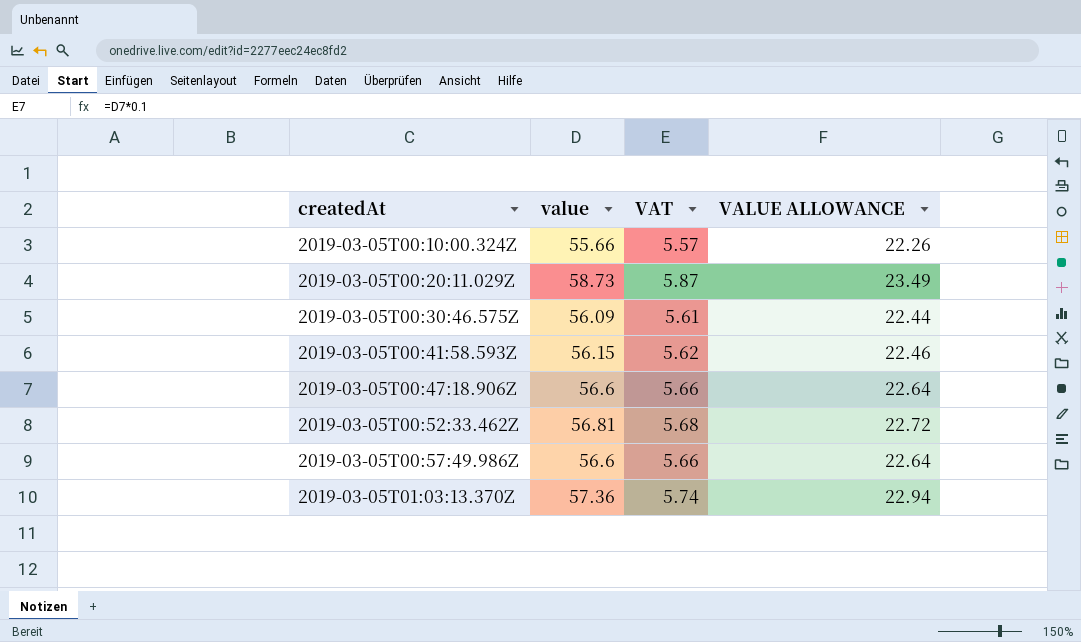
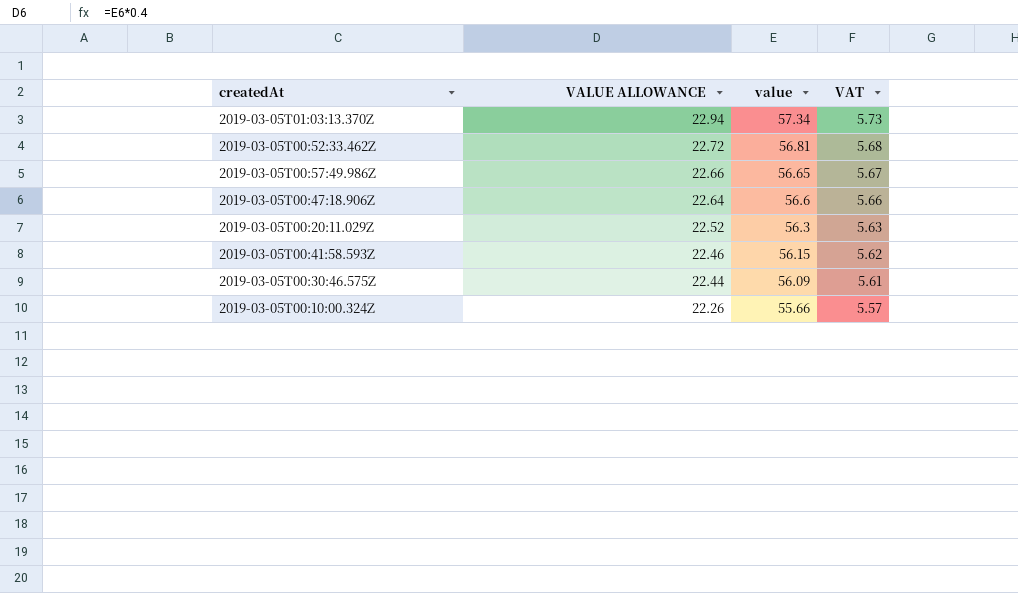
row order: createdAt ascending -> VALUE ALLOWANCE descending
column VALUE ALLOWANCE | position: 4 -> 2
2019-03-05T01:03:13.370Z | value: 57.36 -> 57.34
2019-03-05T01:03:13.370Z | VAT: 5.74 -> 5.73
2019-03-05T00:57:49.986Z | VALUE ALLOWANCE: 22.64 -> 22.66
2019-03-05T00:57:49.986Z | value: 56.6 -> 56.65
2019-03-05T00:57:49.986Z | VAT: 5.66 -> 5.67
2019-03-05T00:20:11.029Z | VALUE ALLOWANCE: 23.49 -> 22.52
2019-03-05T00:20:11.029Z | value: 58.73 -> 56.3
2019-03-05T00:20:11.029Z | VAT: 5.87 -> 5.63

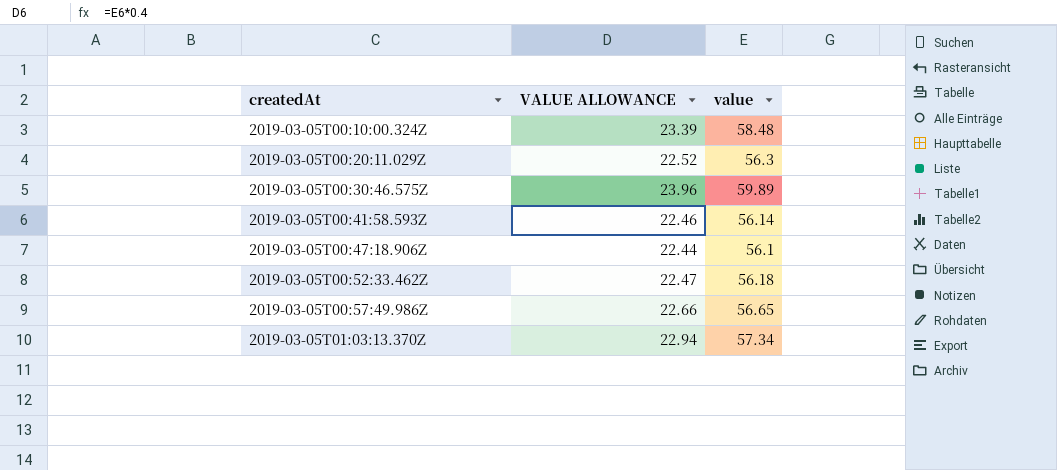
row order: VALUE ALLOWANCE descending -> createdAt ascending
column VAT | formula: [value] * 0.1 -> none
2019-03-05T00:10:00.324Z | VALUE ALLOWANCE: 22.26 -> 23.39
2019-03-05T00:10:00.324Z | value: 55.66 -> 58.48
2019-03-05T00:30:46.575Z | VALUE ALLOWANCE: 22.44 -> 23.96
2019-03-05T00:30:46.575Z | value: 56.09 -> 59.89
2019-03-05T00:41:58.593Z | value: 56.15 -> 56.14
2019-03-05T00:47:18.906Z | VALUE ALLOWANCE: 22.64 -> 22.44
2019-03-05T00:47:18.906Z | value: 56.6 -> 56.1
2019-03-05T00:52:33.462Z | VALUE ALLOWANCE: 22.72 -> 22.47
2019-03-05T00:52:33.462Z | value: 56.81 -> 56.18

